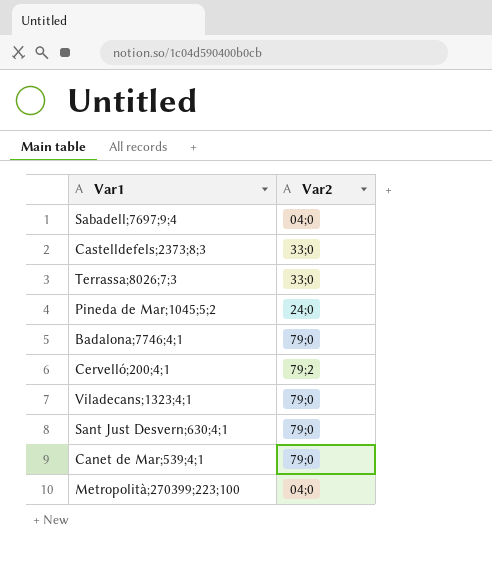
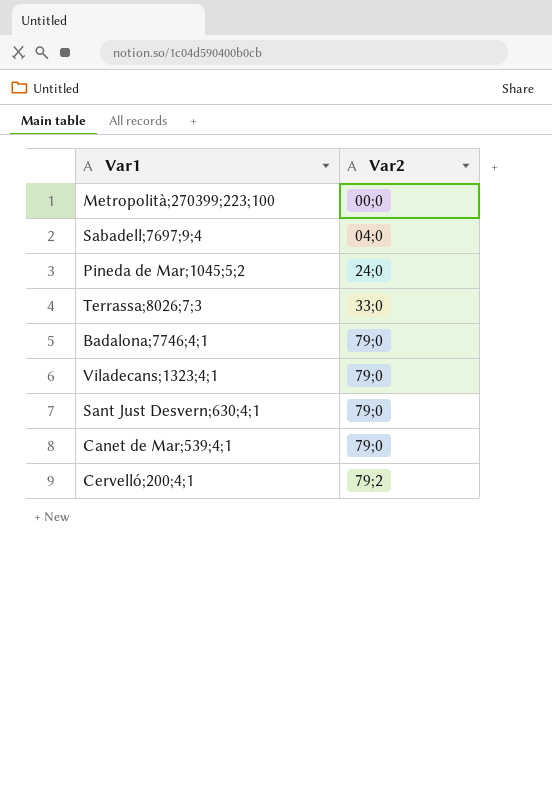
row order: none -> Var2 ascending
row Castelldefels;2373;8;3: 33;0 -> none
Metropolità;270399;223;100 | Var2: 04;0 -> 00;0

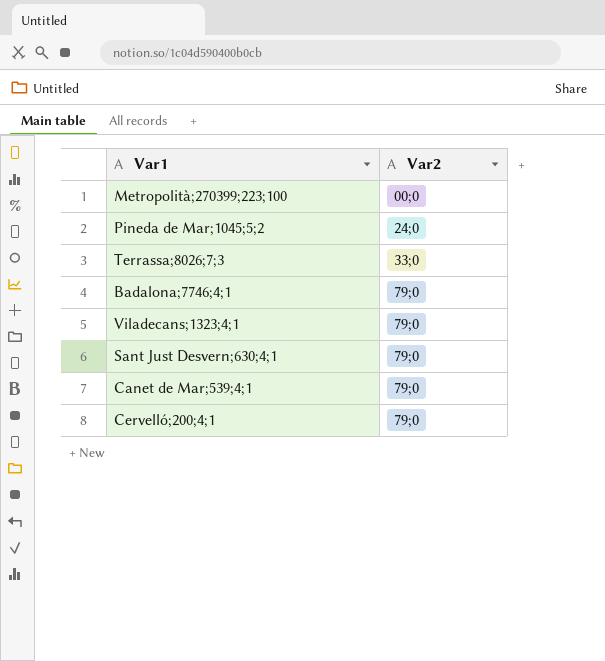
row Sabadell;7697;9;4: 04;0 -> none
Cervelló;200;4;1 | Var2: 79;2 -> 79;0

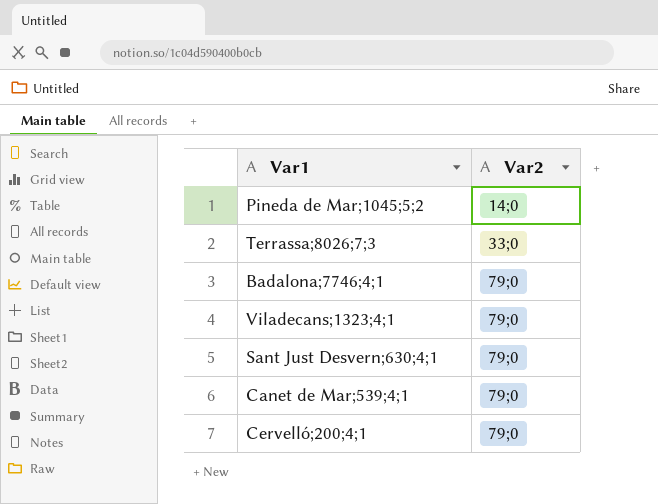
row Metropolità;270399;223;100: 00;0 -> none
Pineda de Mar;1045;5;2 | Var2: 24;0 -> 14;0

